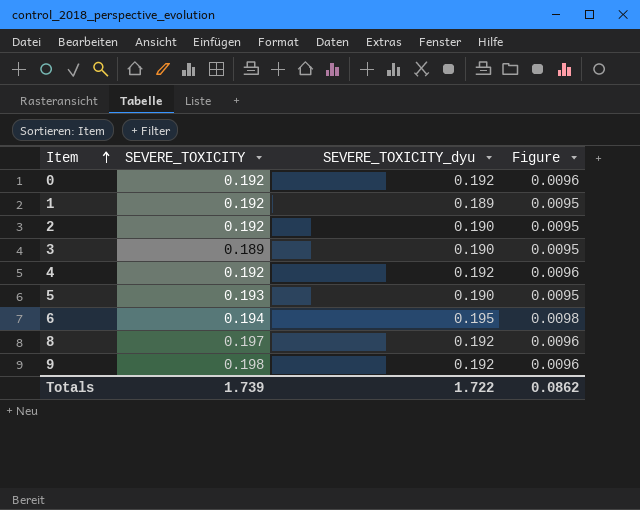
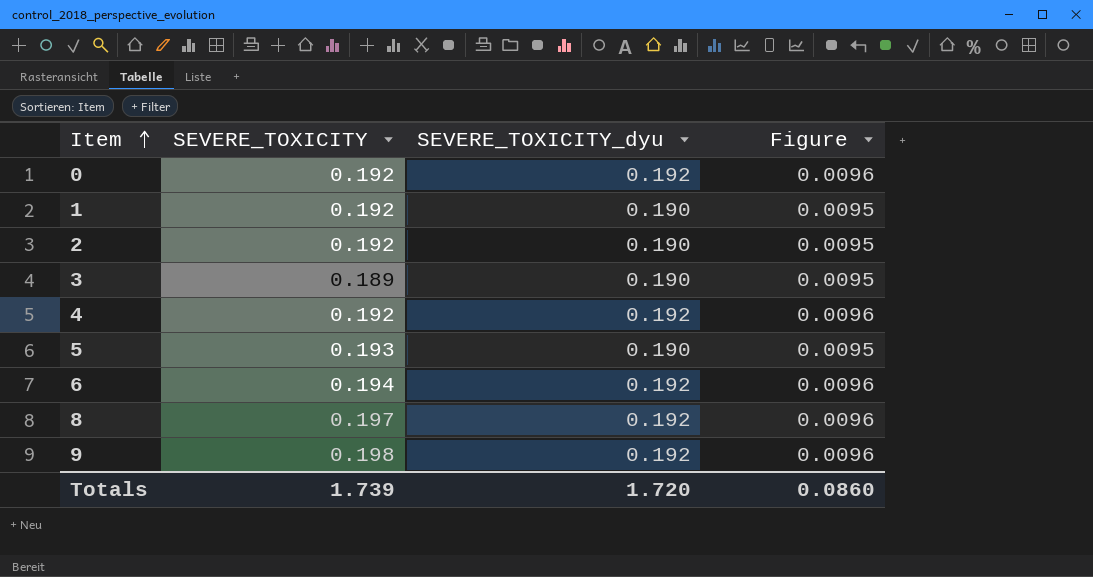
1 | SEVERE_TOXICITY_dyu: 0.189 -> 0.190
6 | SEVERE_TOXICITY_dyu: 0.195 -> 0.192
6 | Figure: 0.0098 -> 0.0096
Totals | SEVERE_TOXICITY_dyu: 1.722 -> 1.720
Totals | Figure: 0.0862 -> 0.0860

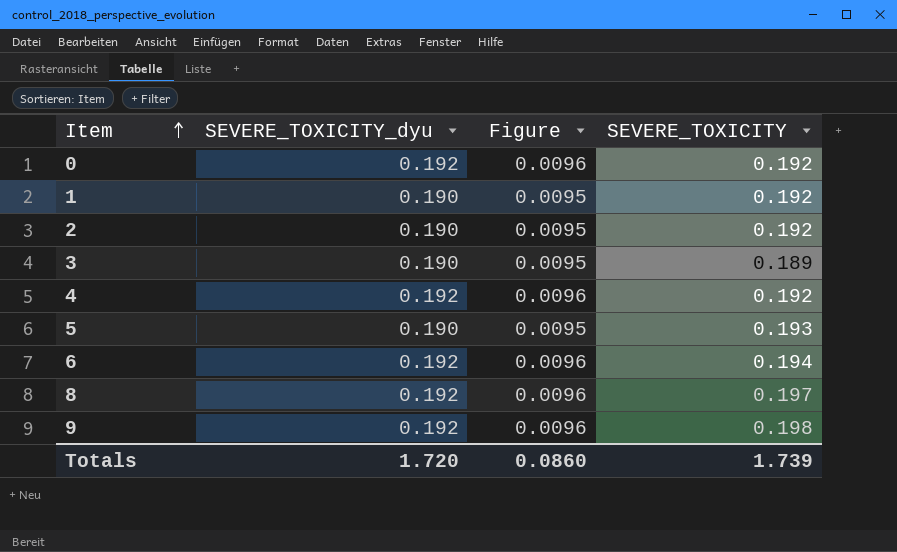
column SEVERE_TOXICITY | position: 2 -> 4

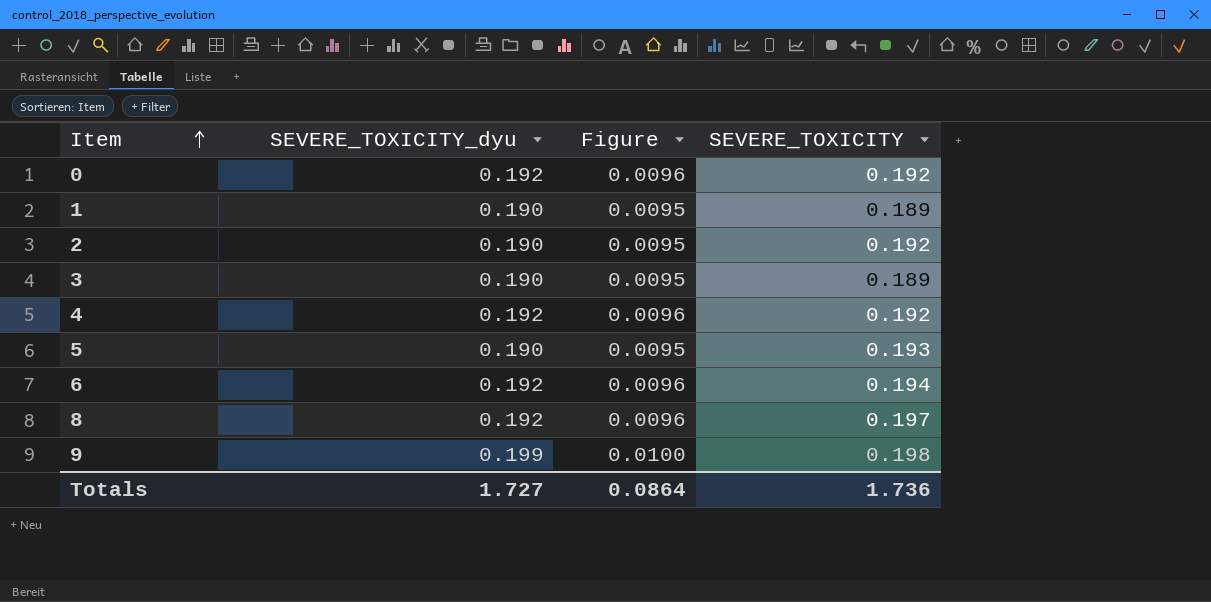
1 | SEVERE_TOXICITY: 0.192 -> 0.189
9 | SEVERE_TOXICITY_dyu: 0.192 -> 0.199
9 | Figure: 0.0096 -> 0.0100
Totals | SEVERE_TOXICITY_dyu: 1.720 -> 1.727
Totals | Figure: 0.0860 -> 0.0864
Totals | SEVERE_TOXICITY: 1.739 -> 1.736

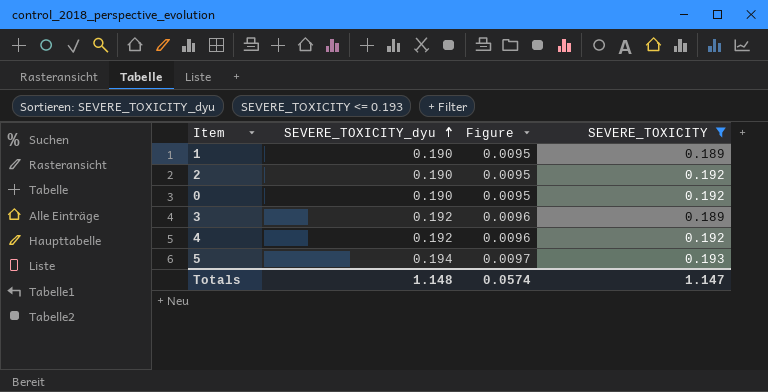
filter: none -> SEVERE_TOXICITY <= 0.193
row order: Item ascending -> SEVERE_TOXICITY_dyu ascending
0 | SEVERE_TOXICITY_dyu: 0.192 -> 0.190
0 | Figure: 0.0096 -> 0.0095
3 | SEVERE_TOXICITY_dyu: 0.190 -> 0.192
3 | Figure: 0.0095 -> 0.0096
5 | SEVERE_TOXICITY_dyu: 0.190 -> 0.194
5 | Figure: 0.0095 -> 0.0097
Totals | SEVERE_TOXICITY_dyu: 1.727 -> 1.148
Totals | Figure: 0.0864 -> 0.0574
Totals | SEVERE_TOXICITY: 1.736 -> 1.147

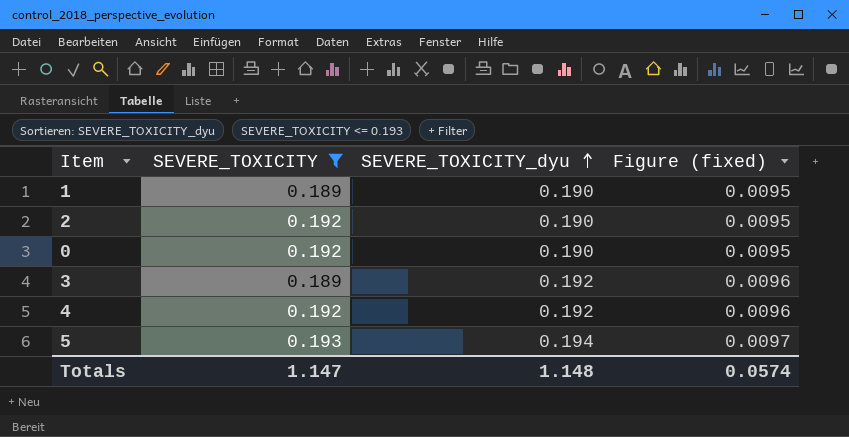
column SEVERE_TOXICITY | position: 4 -> 2
column name: Figure -> Figure (fixed)

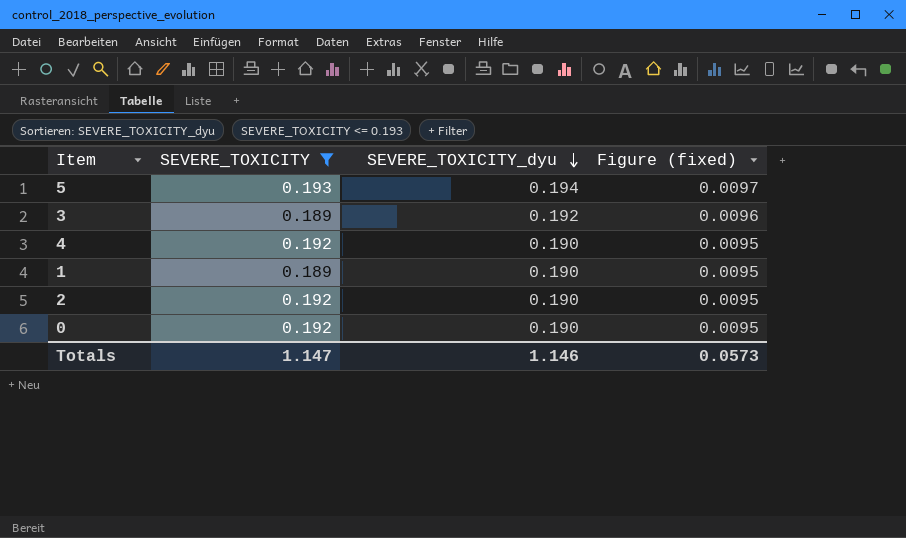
row order: SEVERE_TOXICITY_dyu ascending -> SEVERE_TOXICITY_dyu descending
4 | SEVERE_TOXICITY_dyu: 0.192 -> 0.190
4 | Figure (fixed): 0.0096 -> 0.0095
Totals | SEVERE_TOXICITY_dyu: 1.148 -> 1.146
Totals | Figure (fixed): 0.0574 -> 0.0573

